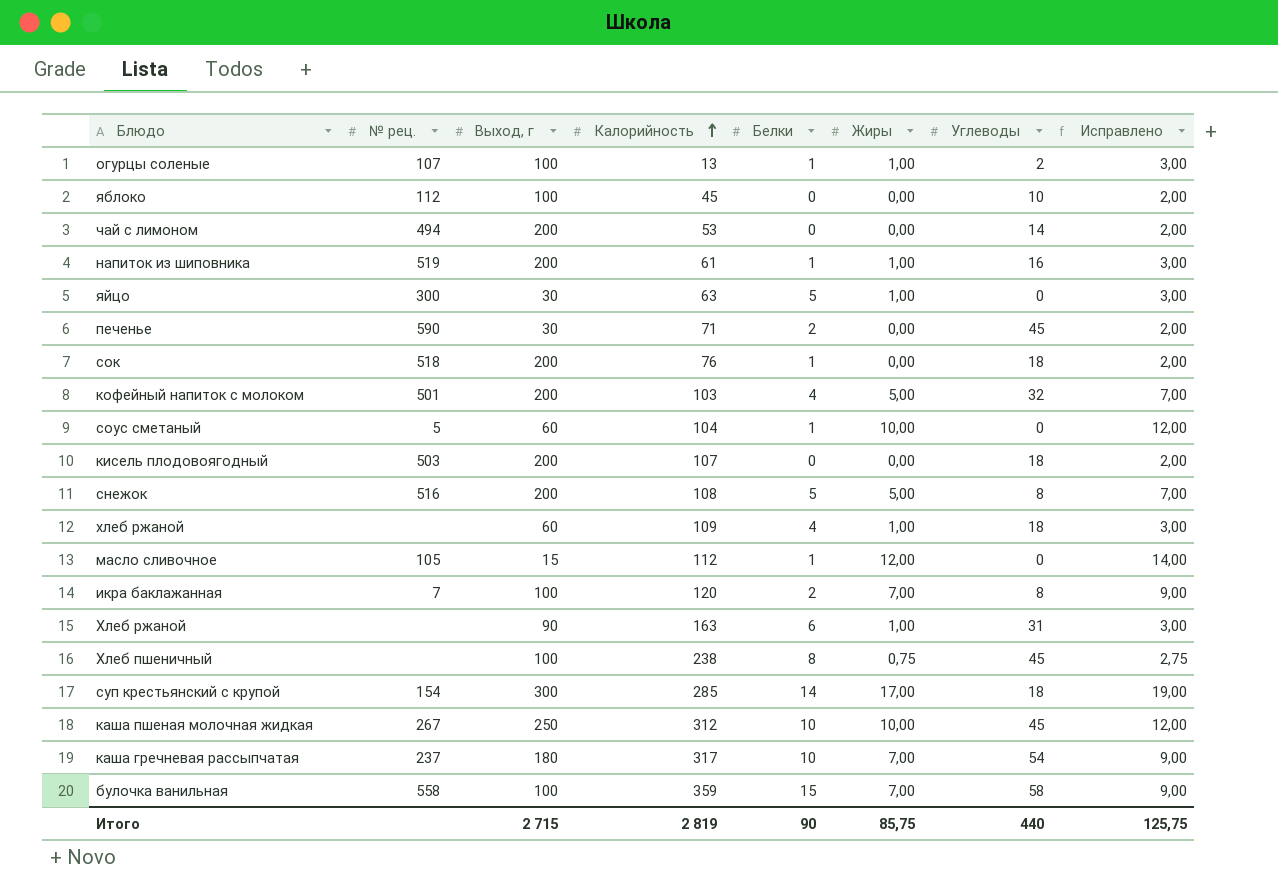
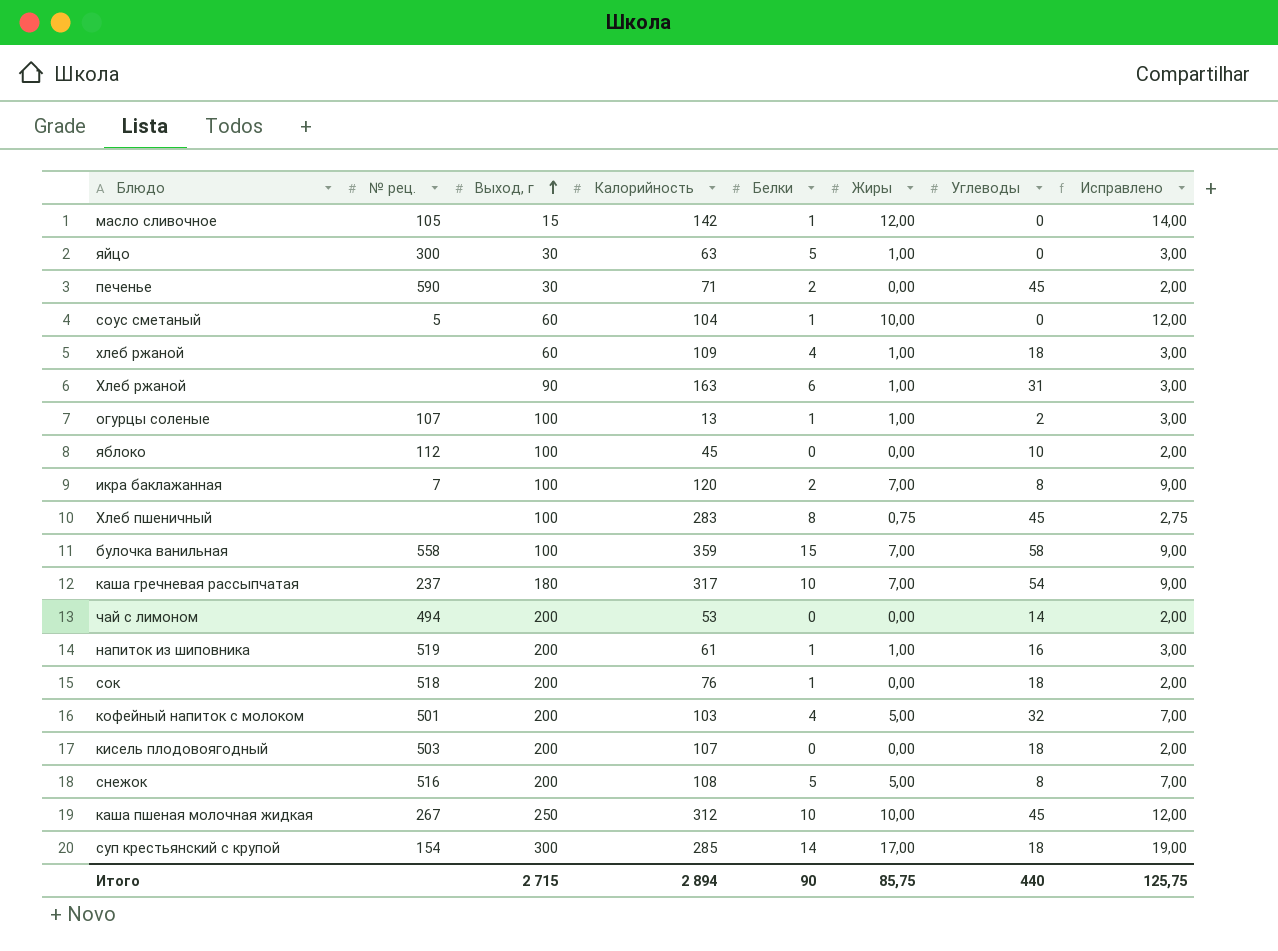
row order: Калорийность ascending -> Выход, г ascending
масло сливочное | Калорийность: 112 -> 142
Хлеб пшеничный | Калорийность: 238 -> 283
Итого | Калорийность: 2 819 -> 2 894

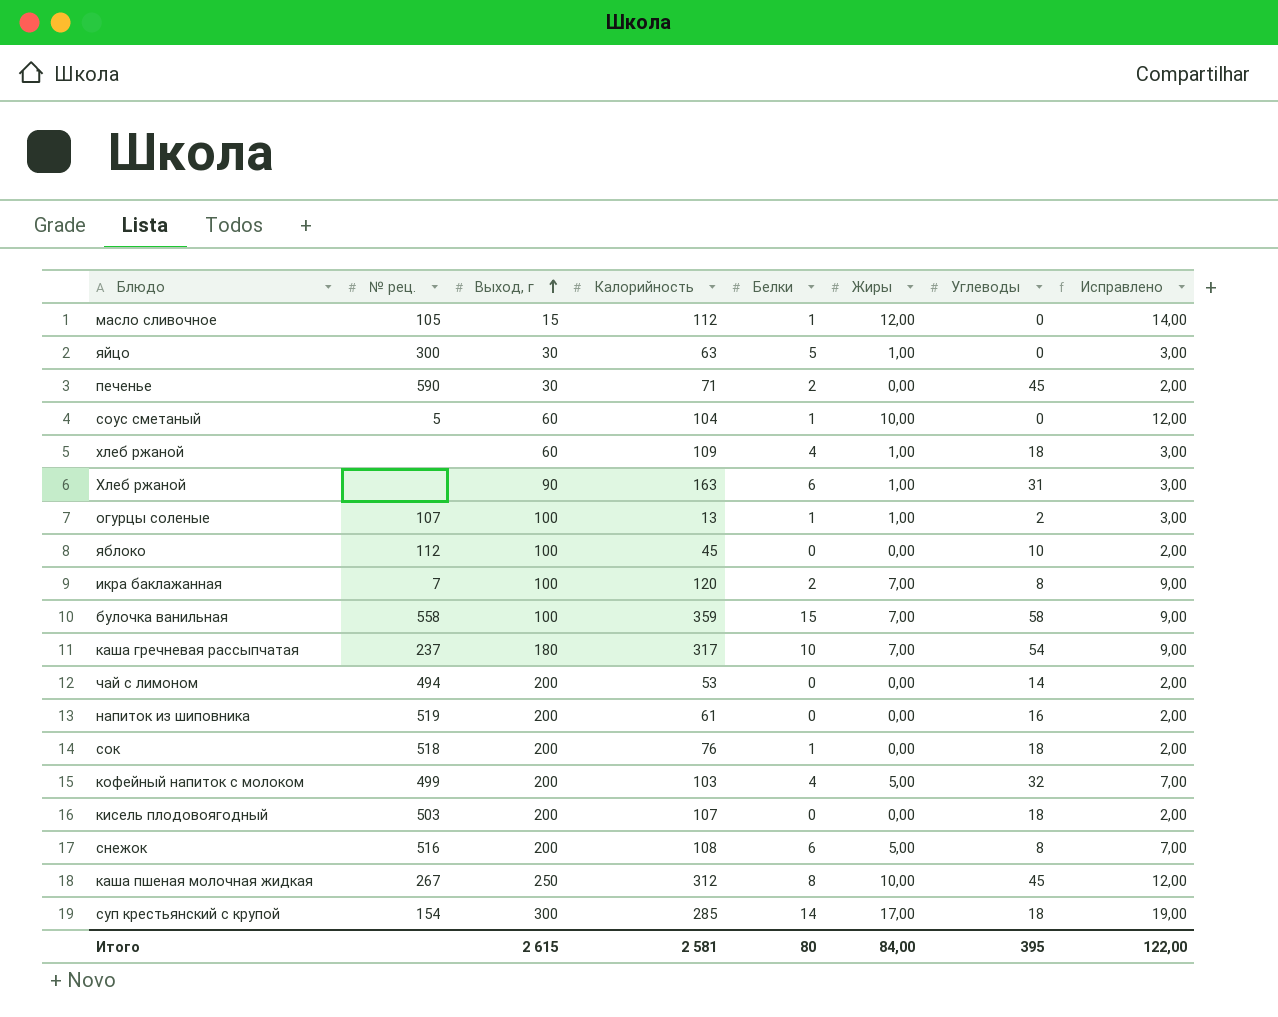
row Хлеб пшеничный: none | 100 | 283 | 8 | 0,75 | 45 | 2,75 -> none
масло сливочное | Калорийность: 142 -> 112
напиток из шиповника | Белки: 1 -> 0
напиток из шиповника | Жиры: 1,00 -> 0,00
напиток из шиповника | Исправлено: 3,00 -> 2,00
кофейный напиток с молоком | № рец.: 501 -> 499
снежок | Белки: 5 -> 6
каша пшеная молочная жидкая | Белки: 10 -> 8
Итого | Выход, г: 2 715 -> 2 615
Итого | Калорийность: 2 894 -> 2 581
Итого | Белки: 90 -> 80
Итого | Жиры: 85,75 -> 84,00
Итого | Углеводы: 440 -> 395
Итого | Исправлено: 125,75 -> 122,00

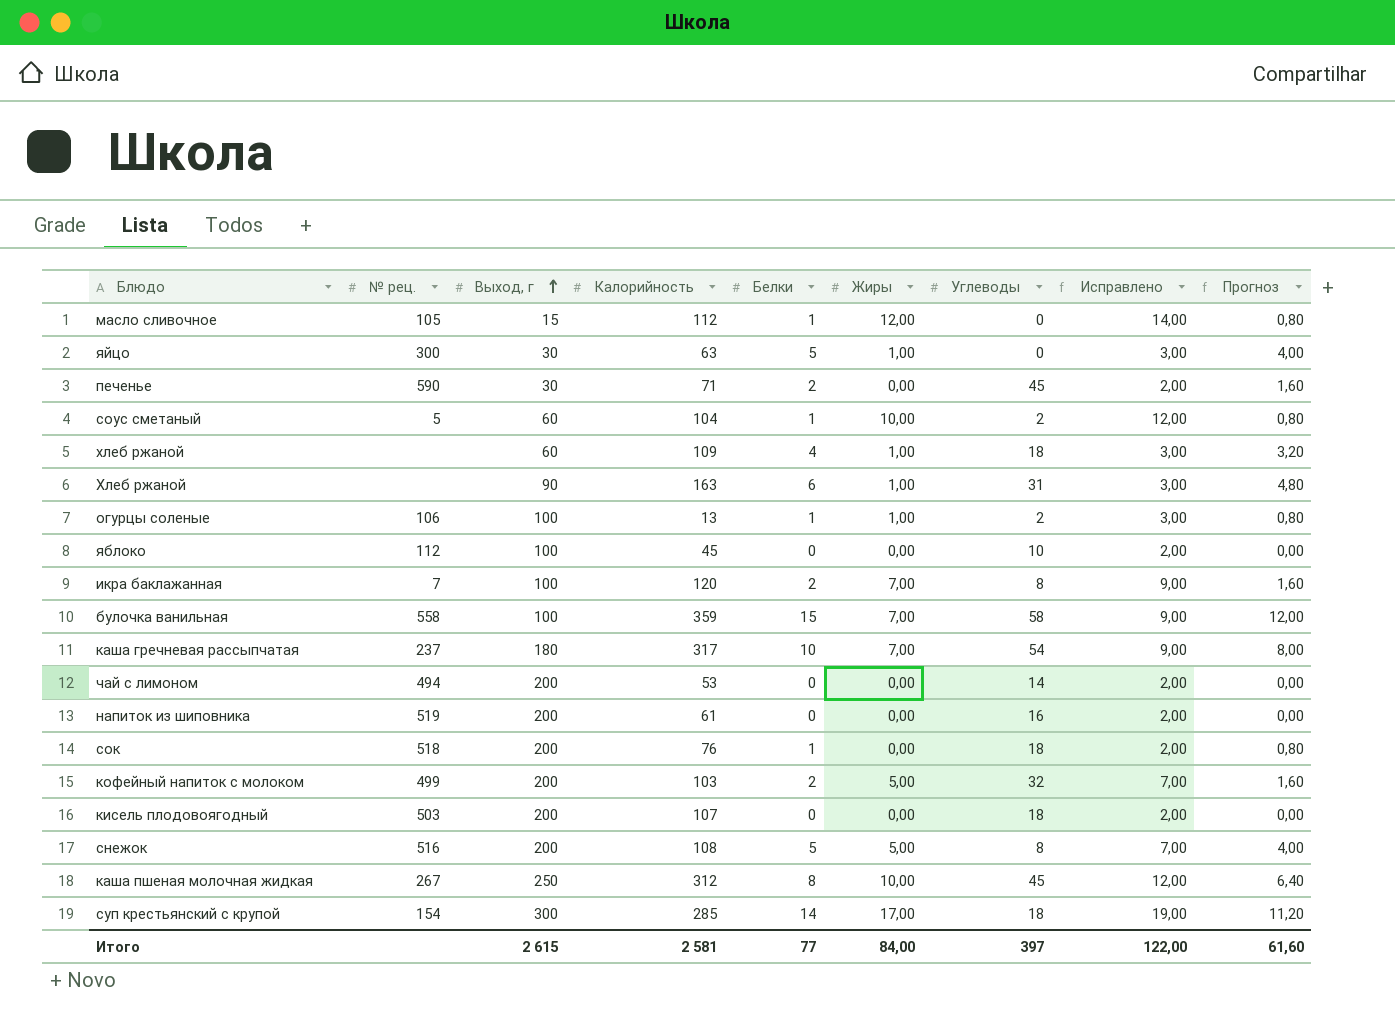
column Прогноз | formula: none -> [Белки] * 0,8
соус сметаный | Углеводы: 0 -> 2
огурцы соленые | № рец.: 107 -> 106
кофейный напиток с молоком | Белки: 4 -> 2
снежок | Белки: 6 -> 5
Итого | Белки: 80 -> 77
Итого | Углеводы: 395 -> 397

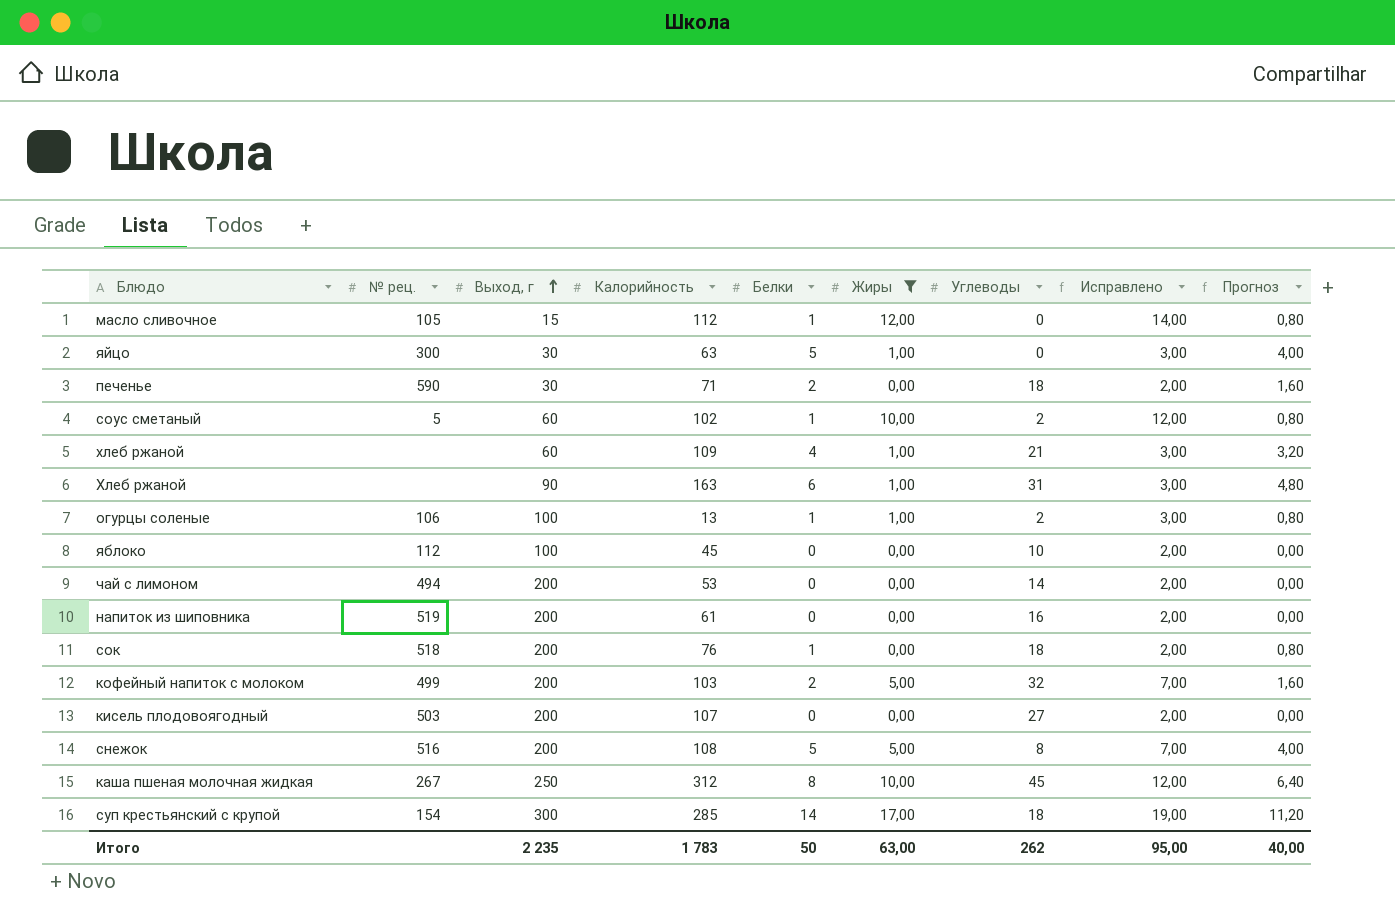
filter: none -> Жиры != 7,00
печенье | Углеводы: 45 -> 18
соус сметаный | Калорийность: 104 -> 102
хлеб ржаной | Углеводы: 18 -> 21
кисель плодовоягодный | Углеводы: 18 -> 27
Итого | Выход, г: 2 615 -> 2 235
Итого | Калорийность: 2 581 -> 1 783
Итого | Белки: 77 -> 50
Итого | Жиры: 84,00 -> 63,00
Итого | Углеводы: 397 -> 262
Итого | Исправлено: 122,00 -> 95,00
Итого | Прогноз: 61,60 -> 40,00

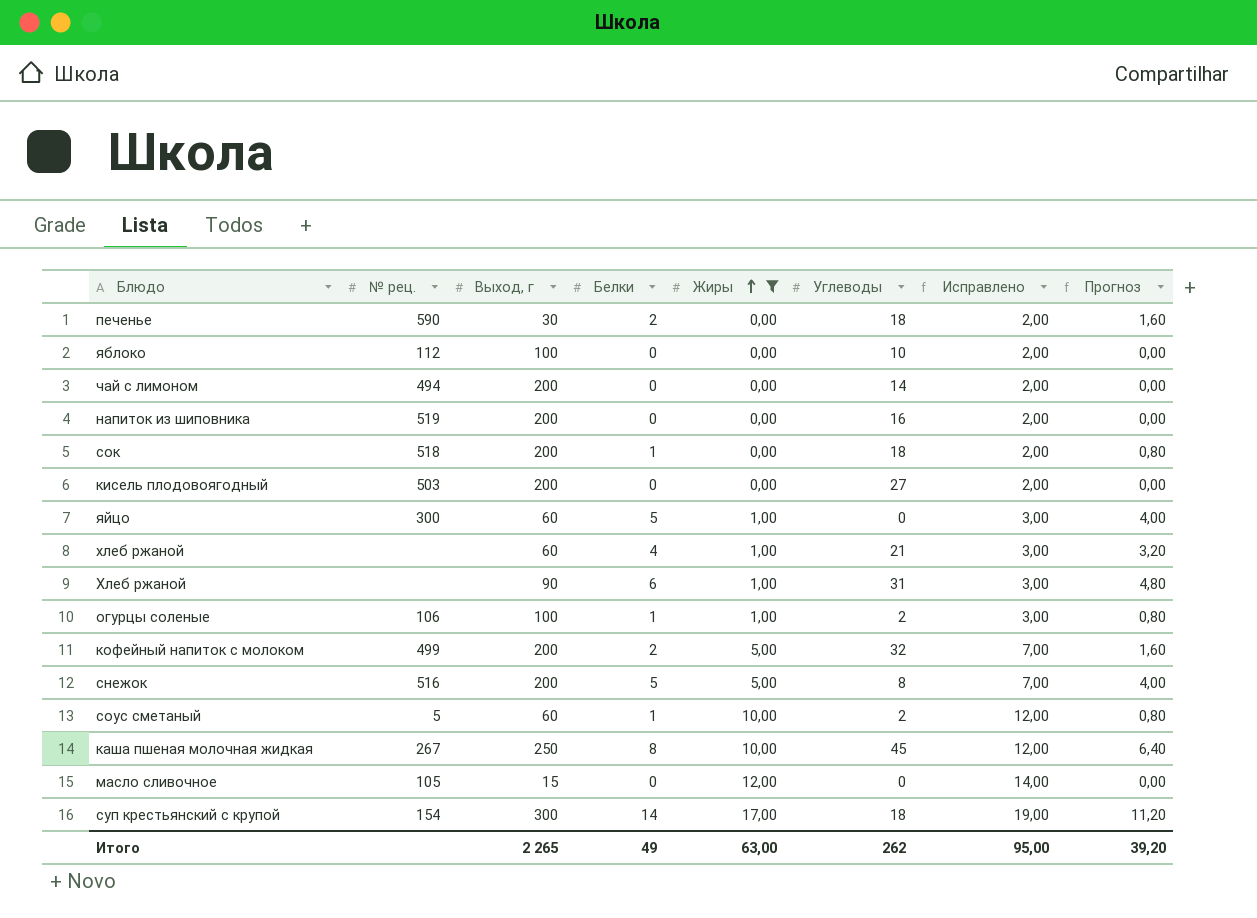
row order: Выход, г ascending -> Жиры ascending
column Калорийность | position: 4 -> none
яйцо | Выход, г: 30 -> 60
масло сливочное | Белки: 1 -> 0
масло сливочное | Прогноз: 0,80 -> 0,00
Итого | Выход, г: 2 235 -> 2 265
Итого | Белки: 50 -> 49
Итого | Прогноз: 40,00 -> 39,20

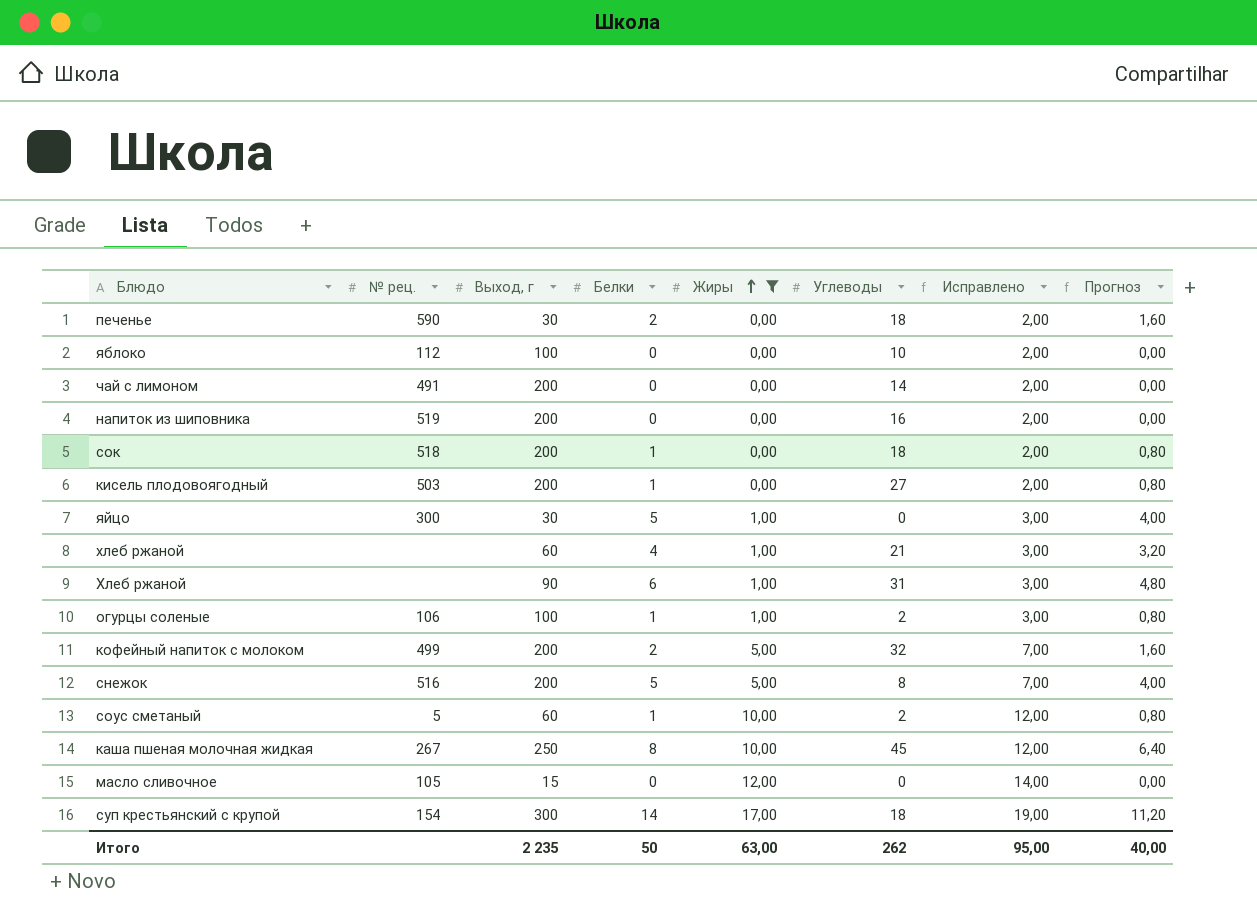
чай с лимоном | № рец.: 494 -> 491
кисель плодовоягодный | Белки: 0 -> 1
кисель плодовоягодный | Прогноз: 0,00 -> 0,80
яйцо | Выход, г: 60 -> 30
Итого | Выход, г: 2 265 -> 2 235
Итого | Белки: 49 -> 50
Итого | Прогноз: 39,20 -> 40,00

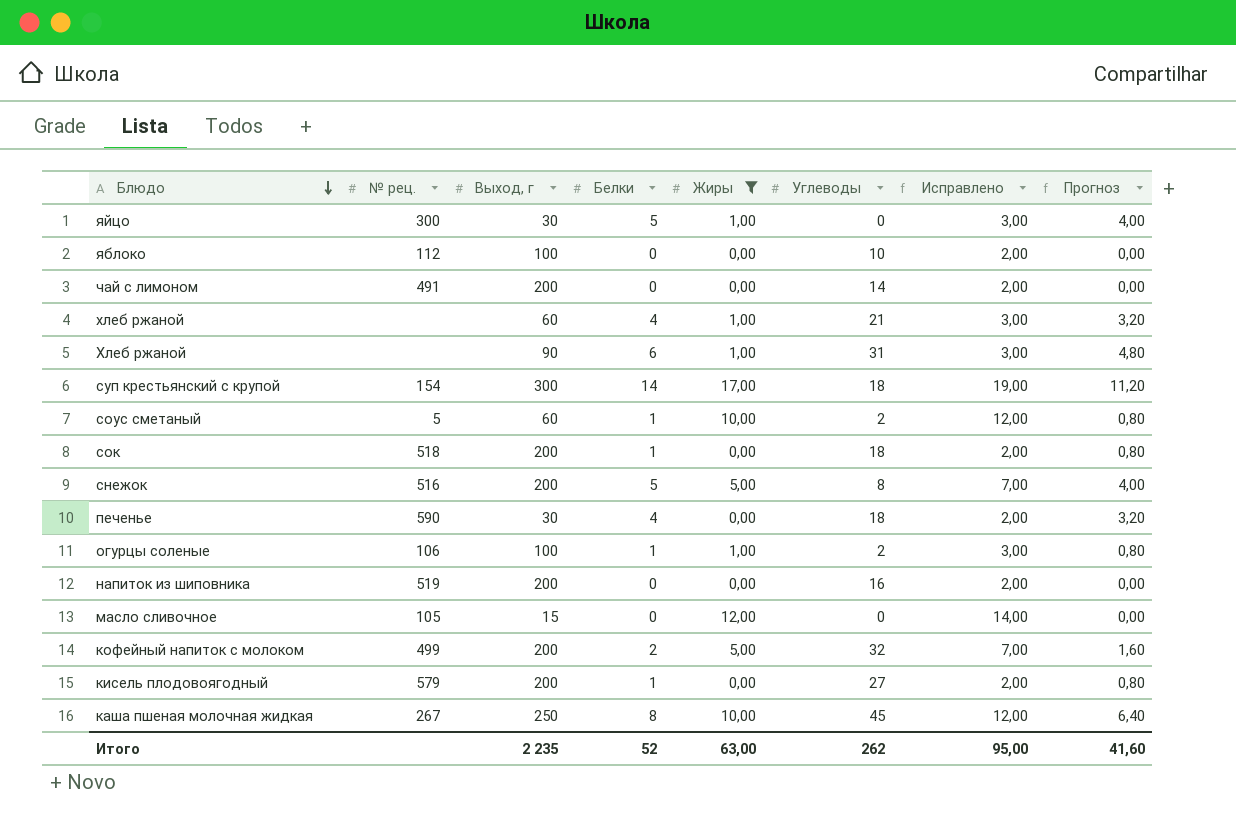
row order: Жиры ascending -> Блюдо descending
печенье | Белки: 2 -> 4
печенье | Прогноз: 1,60 -> 3,20
кисель плодовоягодный | № рец.: 503 -> 579
Итого | Белки: 50 -> 52
Итого | Прогноз: 40,00 -> 41,60

